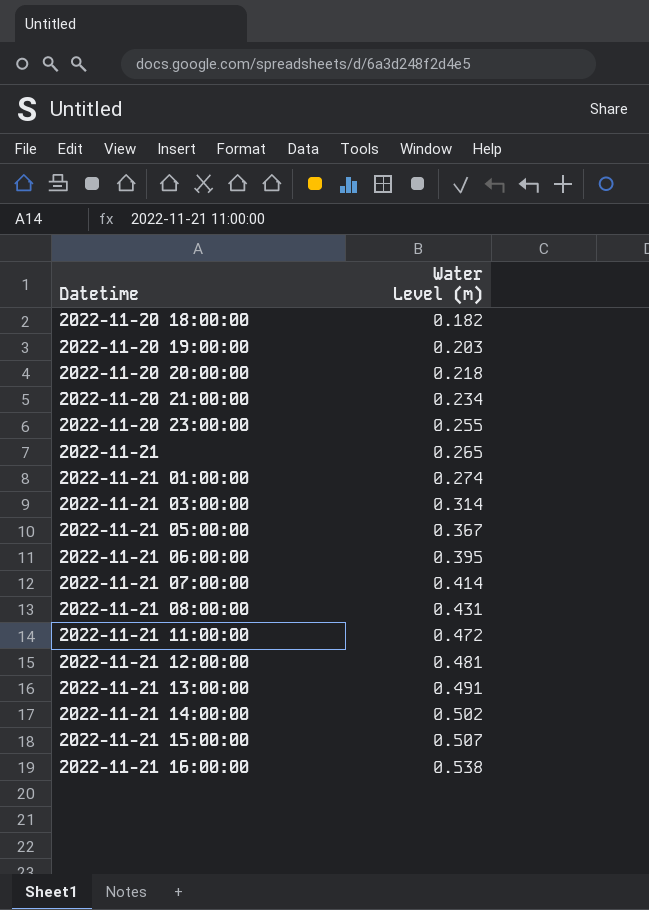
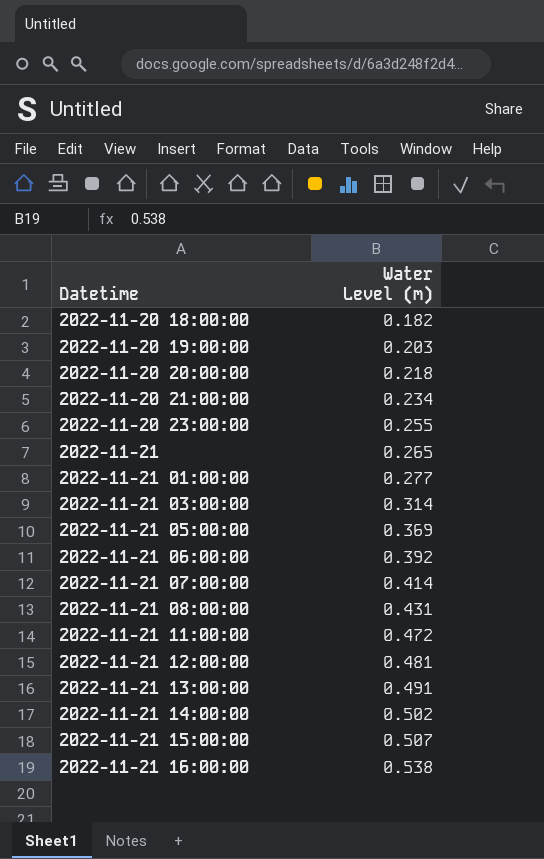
2022-11-21 01:00:00 | Water Level (m): 0.274 -> 0.277
2022-11-21 05:00:00 | Water Level (m): 0.367 -> 0.369
2022-11-21 06:00:00 | Water Level (m): 0.395 -> 0.392

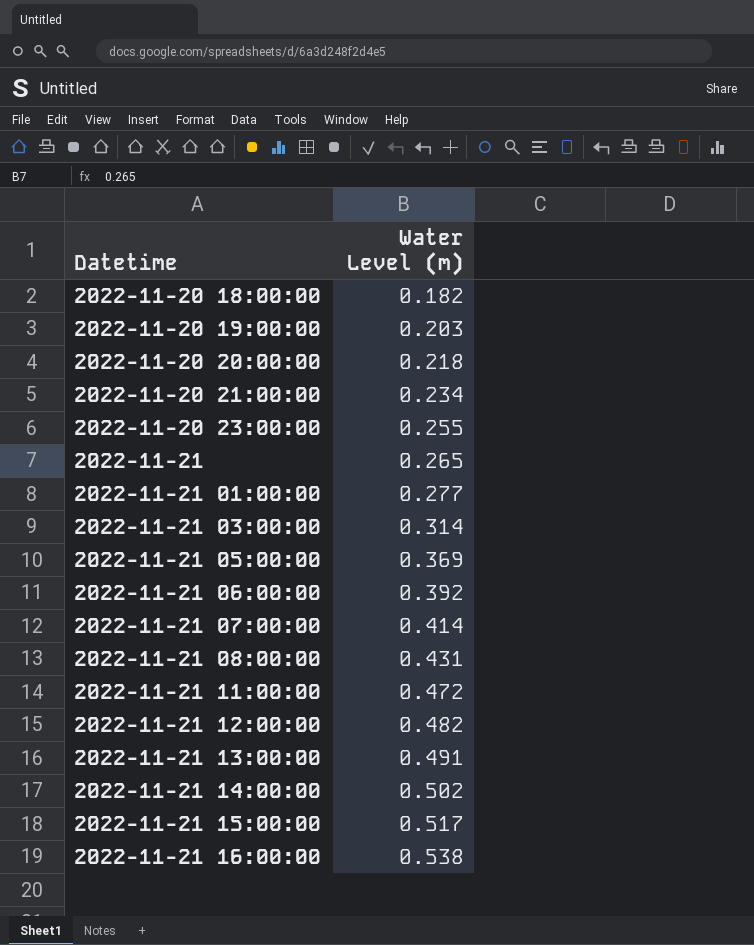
2022-11-21 12:00:00 | Water Level (m): 0.481 -> 0.482
2022-11-21 15:00:00 | Water Level (m): 0.507 -> 0.517

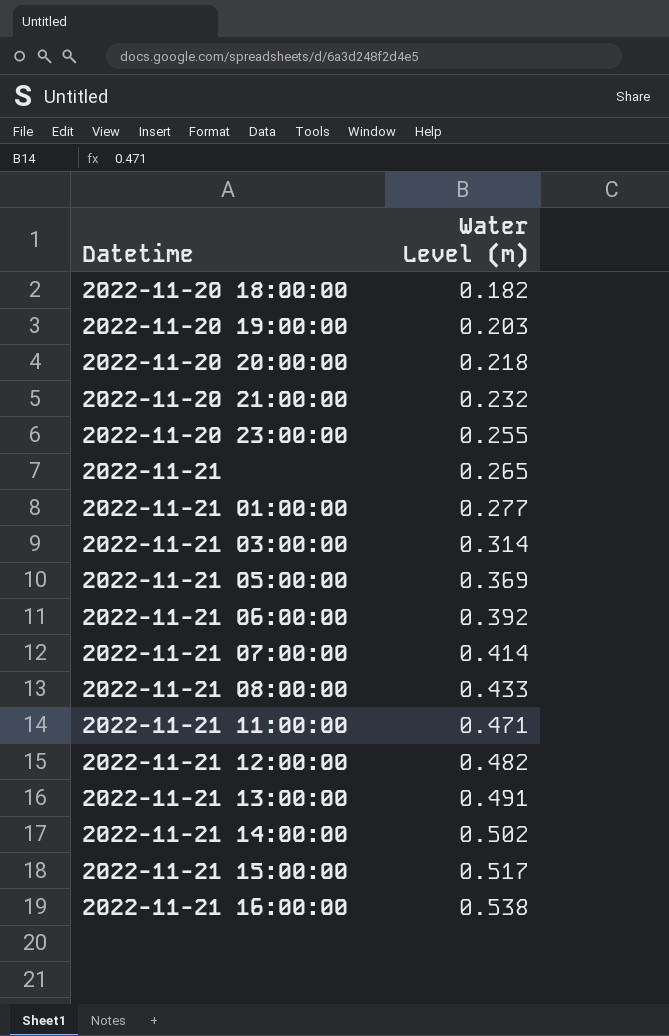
2022-11-20 21:00:00 | Water Level (m): 0.234 -> 0.232
2022-11-21 08:00:00 | Water Level (m): 0.431 -> 0.433
2022-11-21 11:00:00 | Water Level (m): 0.472 -> 0.471

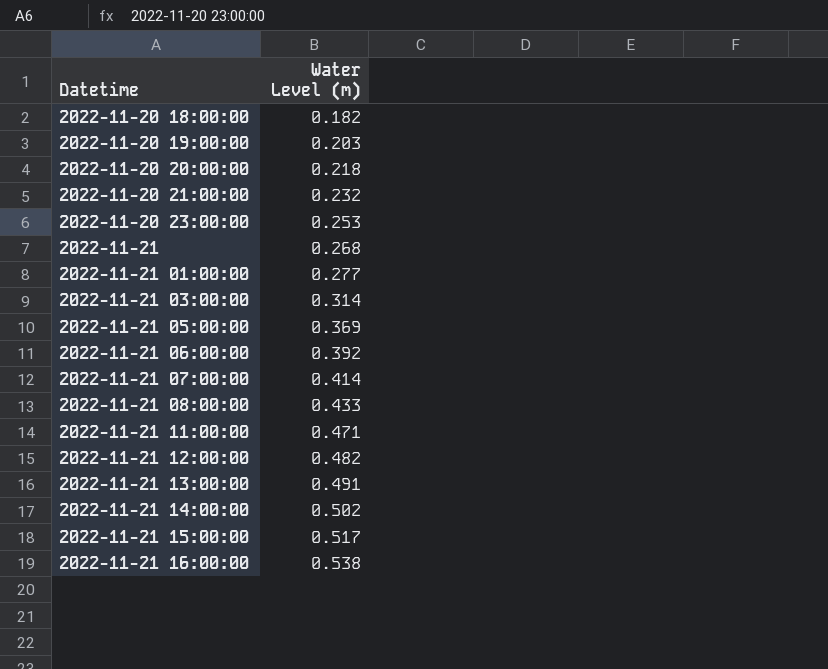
2022-11-20 23:00:00 | Water Level (m): 0.255 -> 0.253
2022-11-21 | Water Level (m): 0.265 -> 0.268

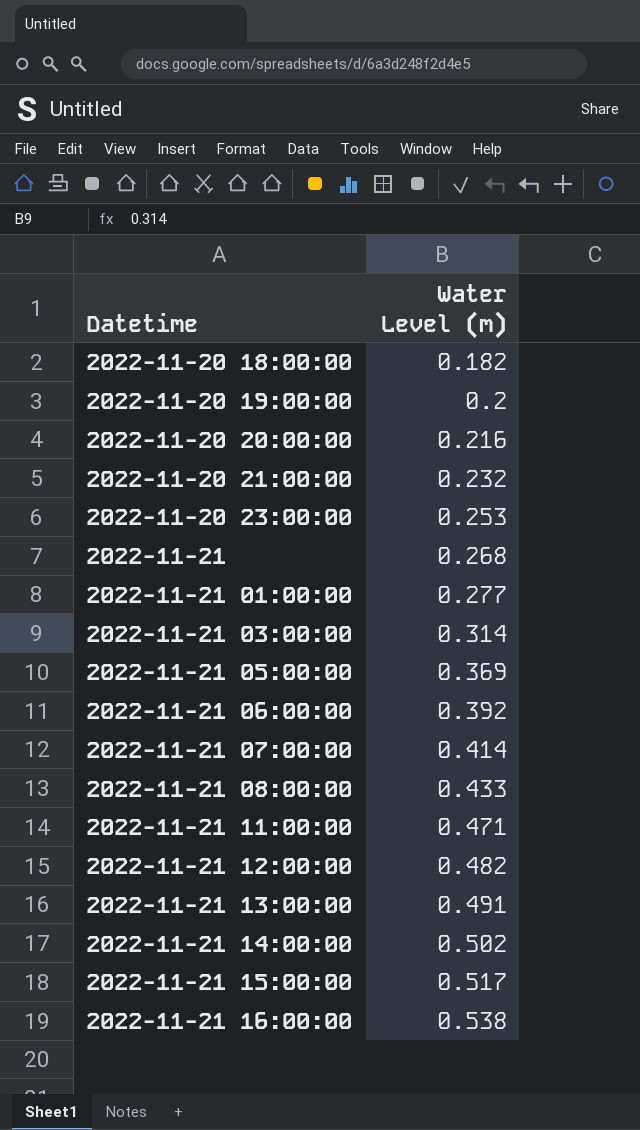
2022-11-20 19:00:00 | Water Level (m): 0.203 -> 0.2
2022-11-20 20:00:00 | Water Level (m): 0.218 -> 0.216

